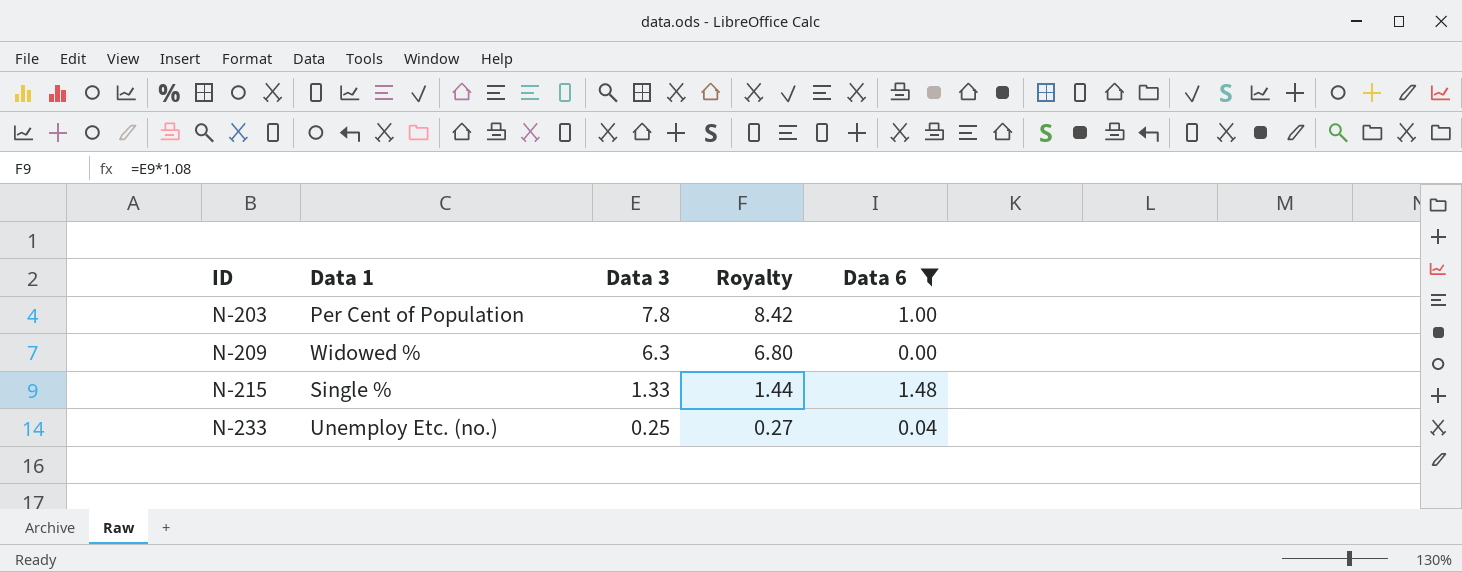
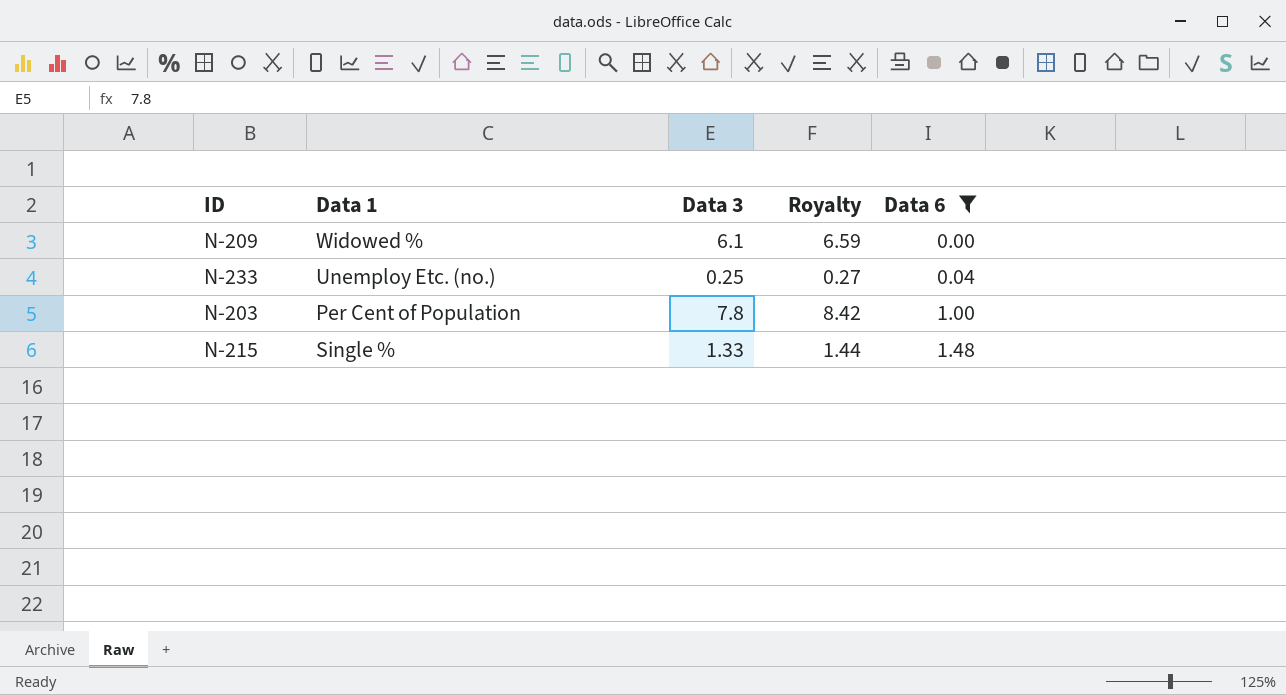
row order: ID ascending -> Data 6 ascending
N-209 | Data 3: 6.3 -> 6.1
N-209 | Royalty: 6.80 -> 6.59

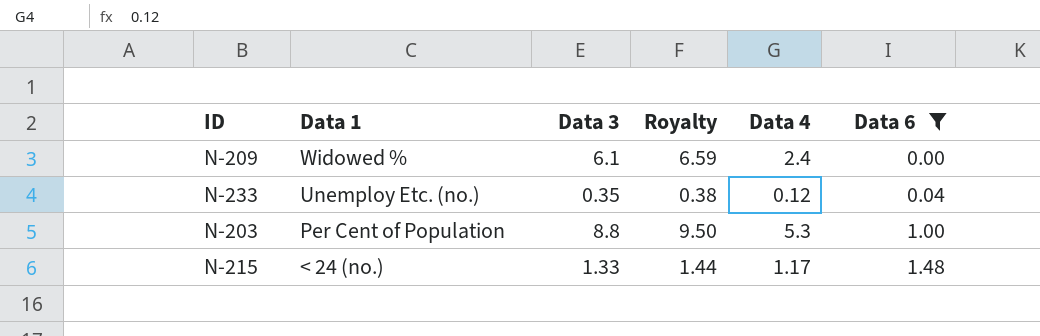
column Data 4 | position: none -> 5
N-233 | Data 3: 0.25 -> 0.35
N-233 | Royalty: 0.27 -> 0.38
N-203 | Data 3: 7.8 -> 8.8
N-203 | Royalty: 8.42 -> 9.50
N-215 | Data 1: Single % -> < 24 (no.)

